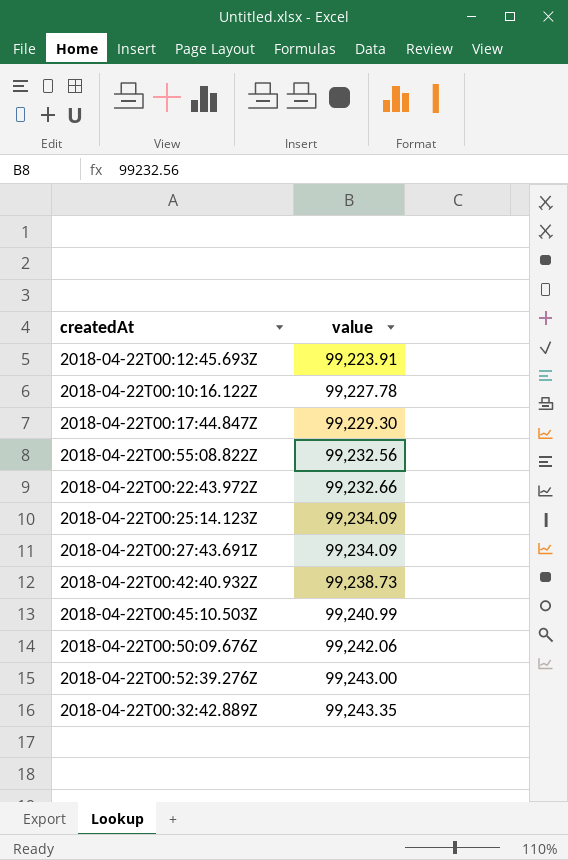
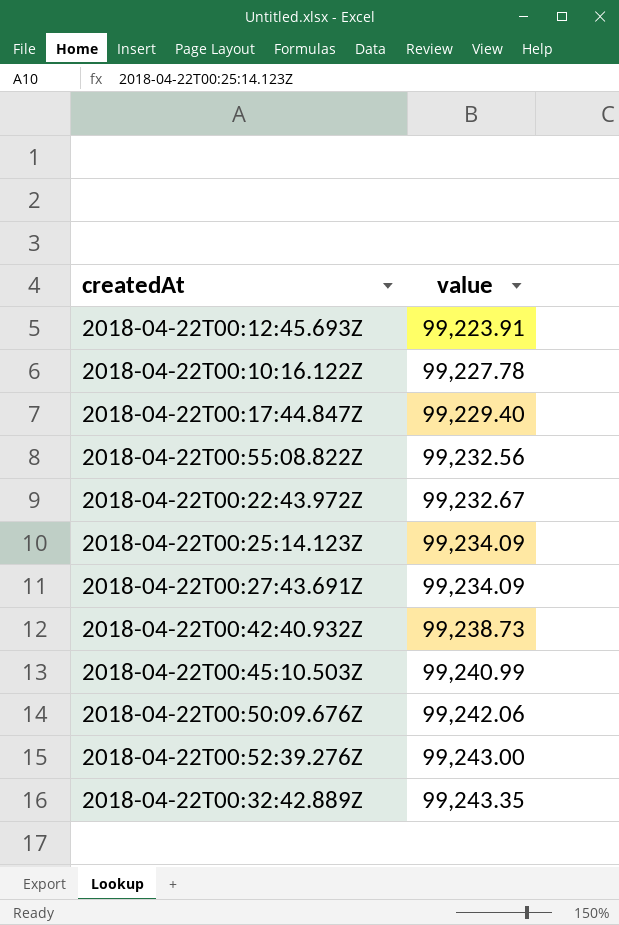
2018-04-22T00:17:44.847Z | value: 99,229.30 -> 99,229.40
2018-04-22T00:22:43.972Z | value: 99,232.66 -> 99,232.67

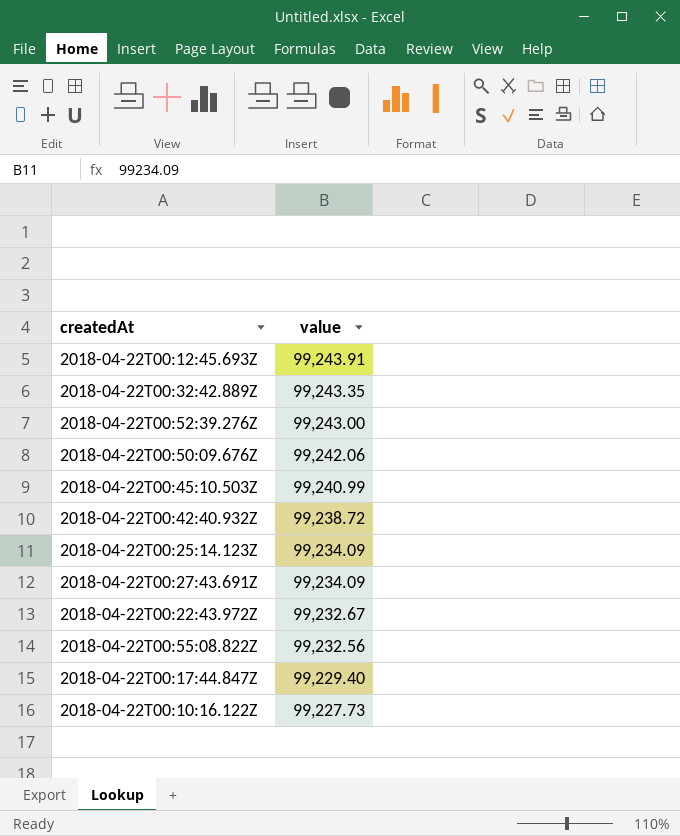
row order: value ascending -> value descending
2018-04-22T00:12:45.693Z | value: 99,223.91 -> 99,243.91
2018-04-22T00:42:40.932Z | value: 99,238.73 -> 99,238.72
2018-04-22T00:10:16.122Z | value: 99,227.78 -> 99,227.73

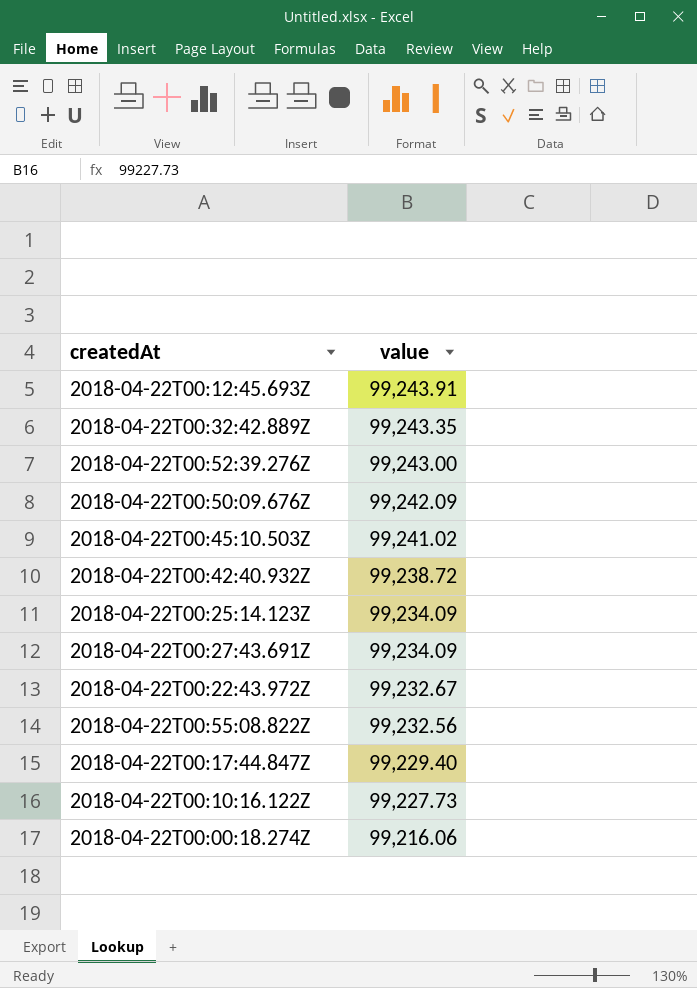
2018-04-22T00:50:09.676Z | value: 99,242.06 -> 99,242.09
2018-04-22T00:45:10.503Z | value: 99,240.99 -> 99,241.02
row 2018-04-22T00:00:18.274Z: none -> 99,216.06

